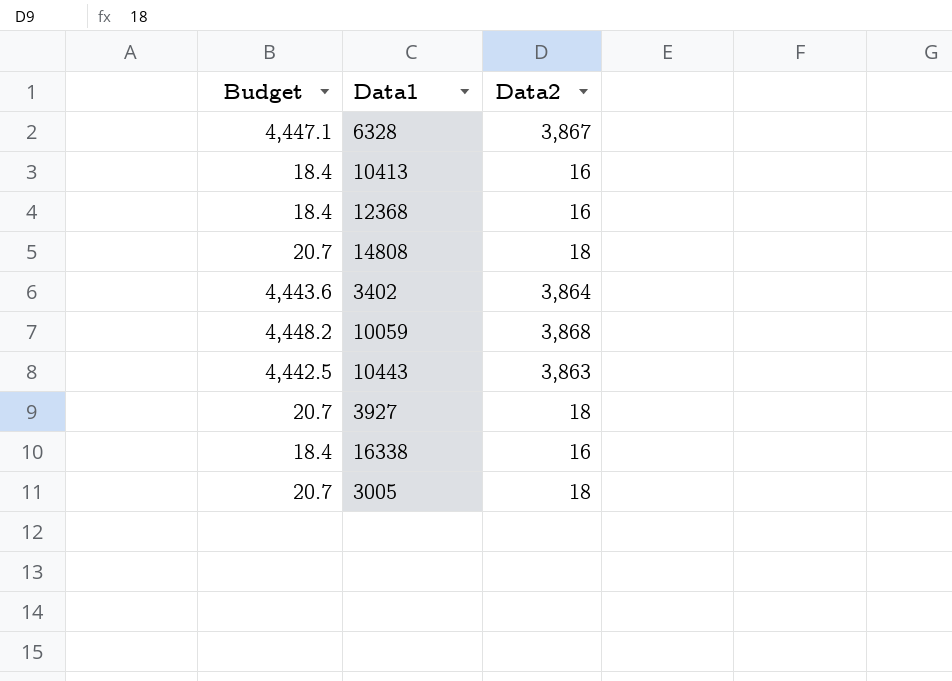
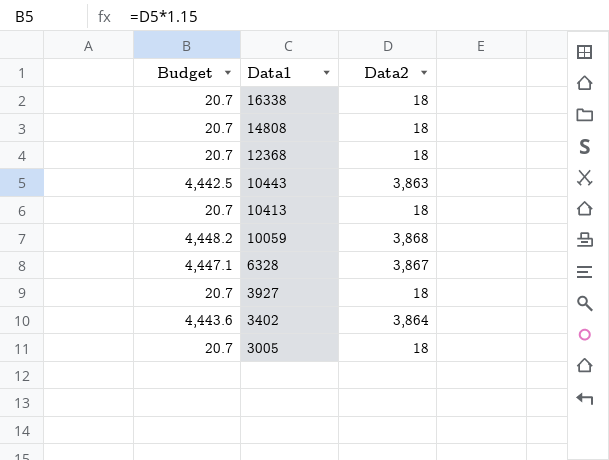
row order: none -> Data1 descending
16338 | Budget: 18.4 -> 20.7
16338 | Data2: 16 -> 18
12368 | Budget: 18.4 -> 20.7
12368 | Data2: 16 -> 18
10413 | Budget: 18.4 -> 20.7
10413 | Data2: 16 -> 18

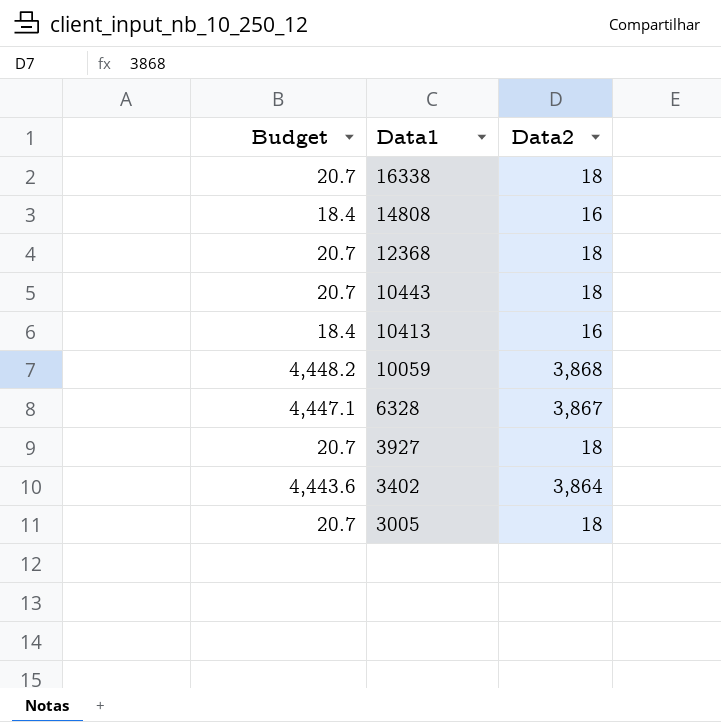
14808 | Budget: 20.7 -> 18.4
14808 | Data2: 18 -> 16
10443 | Budget: 4,442.5 -> 20.7
10443 | Data2: 3,863 -> 18
10413 | Budget: 20.7 -> 18.4
10413 | Data2: 18 -> 16

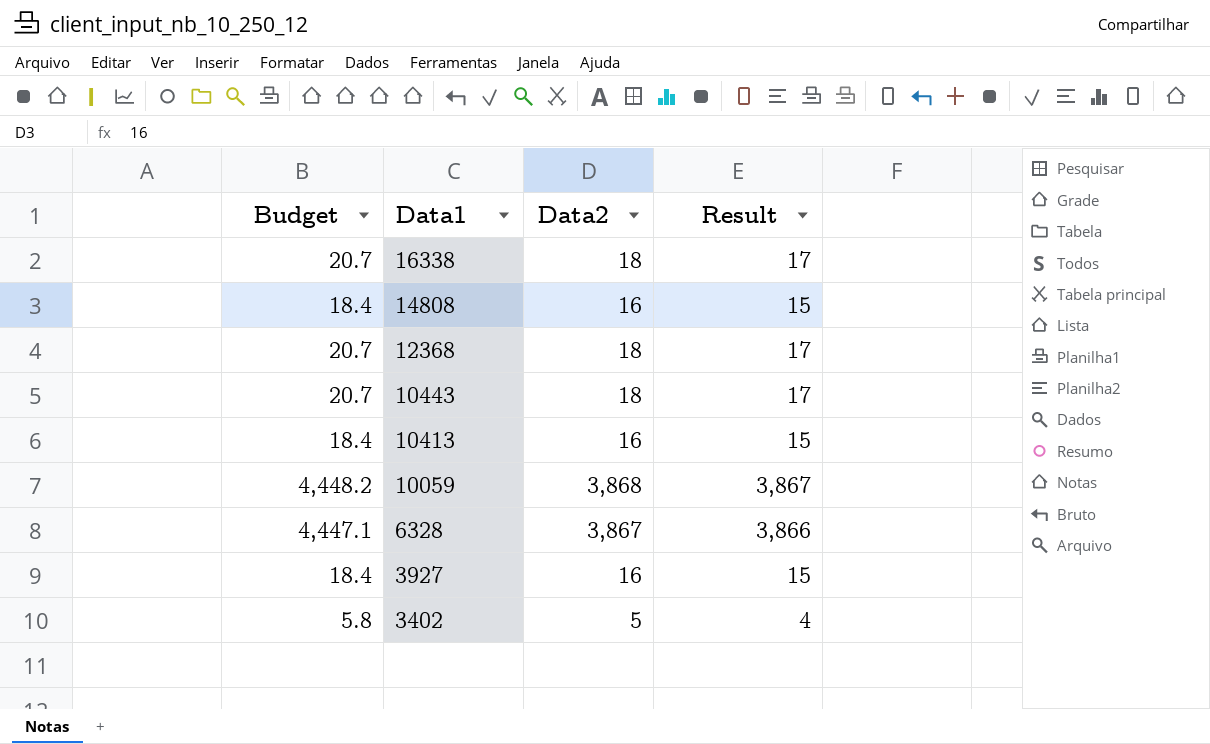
column Result | formula: none -> [Data2] - 1
row 3005: 20.7 | 18 -> none
3927 | Budget: 20.7 -> 18.4
3927 | Data2: 18 -> 16
3402 | Budget: 4,443.6 -> 5.8
3402 | Data2: 3,864 -> 5

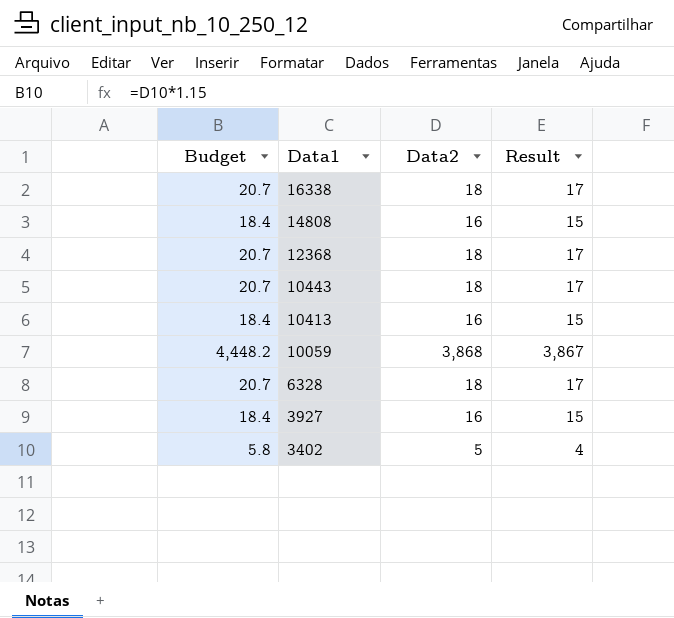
6328 | Budget: 4,447.1 -> 20.7
6328 | Data2: 3,867 -> 18
6328 | Result: 3,866 -> 17

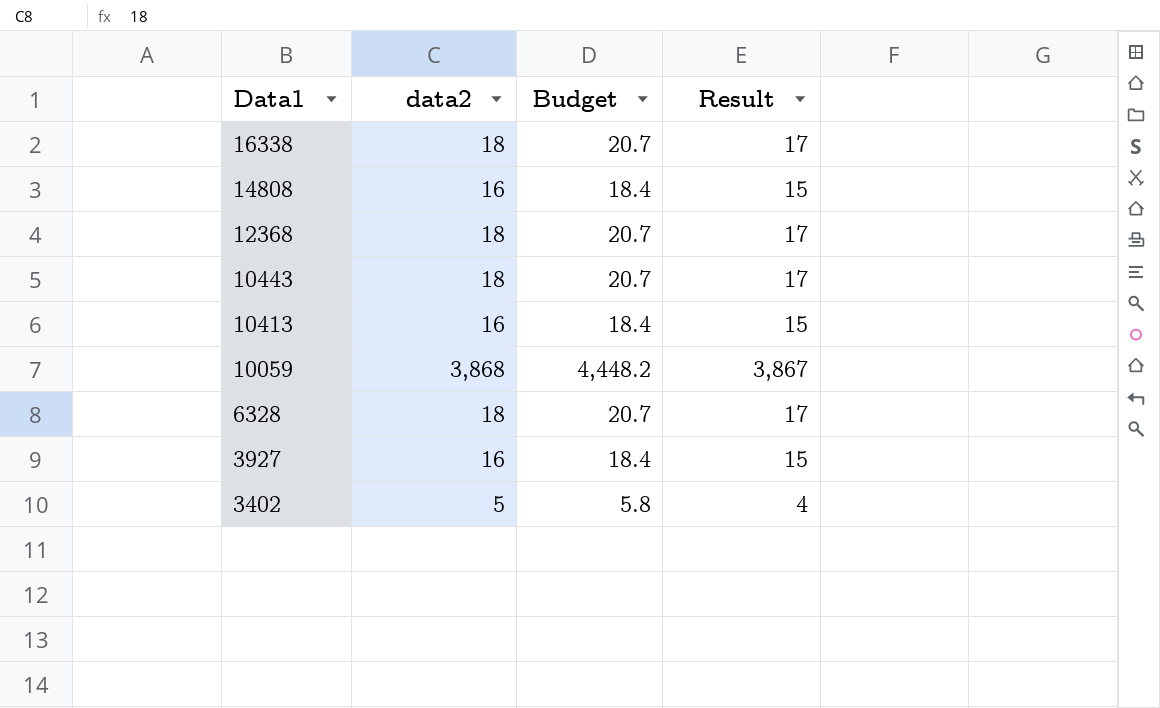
column name: Data2 -> data2
column Budget | position: 1 -> 3

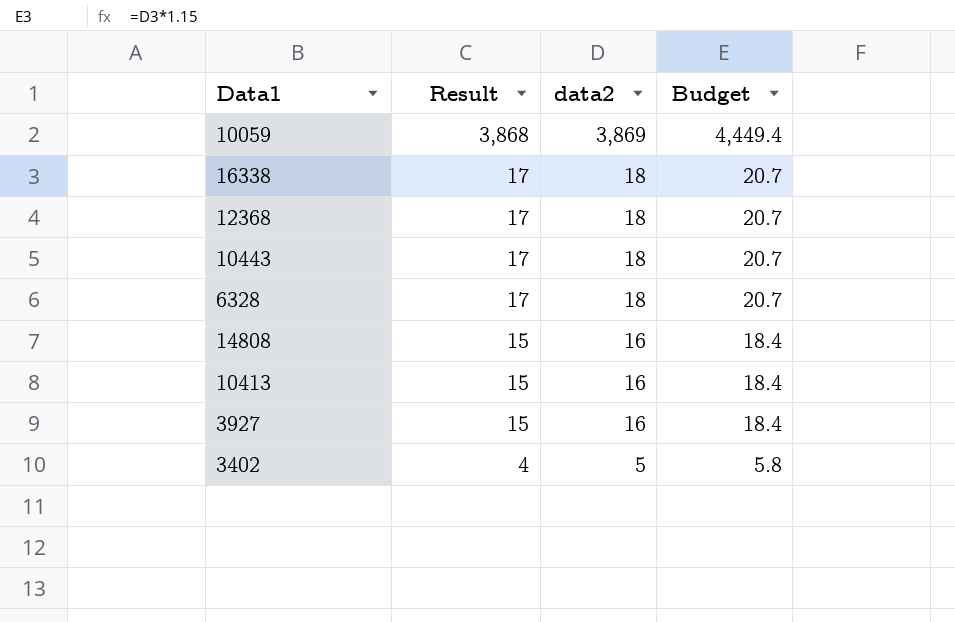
row order: Data1 descending -> Result descending
column Result | position: 4 -> 2
10059 | Result: 3,867 -> 3,868
10059 | data2: 3,868 -> 3,869
10059 | Budget: 4,448.2 -> 4,449.4

